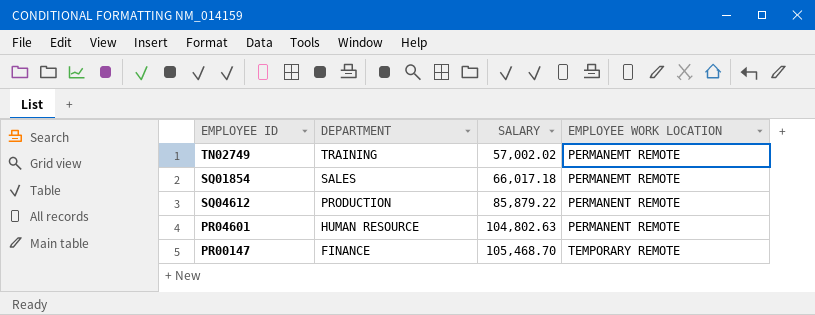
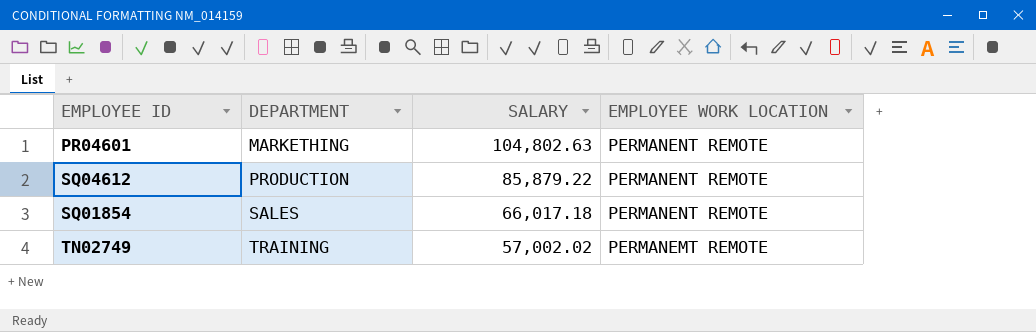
row order: DEPARTMENT descending -> DEPARTMENT ascending
row PR00147: FINANCE | 105,468.70 | TEMPORARY REMOTE -> none
PR04601 | DEPARTMENT: HUMAN RESOURCE -> MARKETHING
SQ01854 | EMPLOYEE WORK LOCATION: PERMANEMT REMOTE -> PERMANENT REMOTE

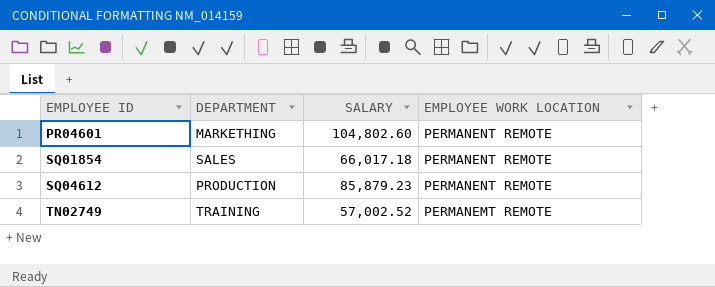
row order: DEPARTMENT ascending -> EMPLOYEE ID ascending
PR04601 | SALARY: 104,802.63 -> 104,802.60
SQ04612 | SALARY: 85,879.22 -> 85,879.23
TN02749 | SALARY: 57,002.02 -> 57,002.52

